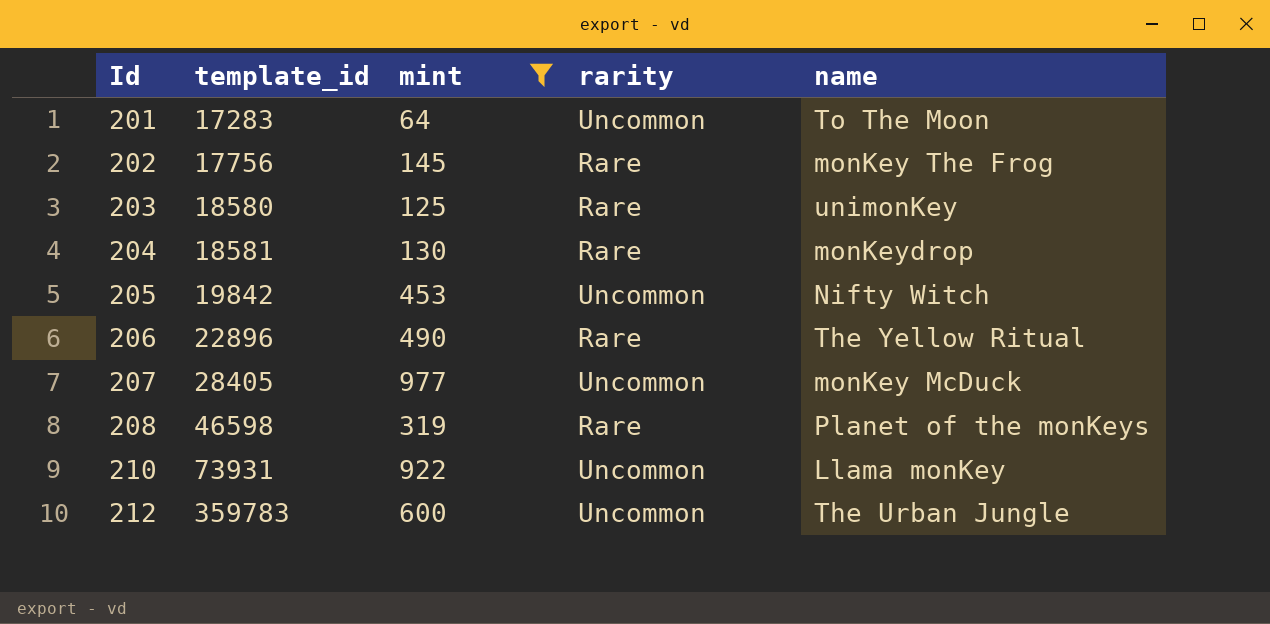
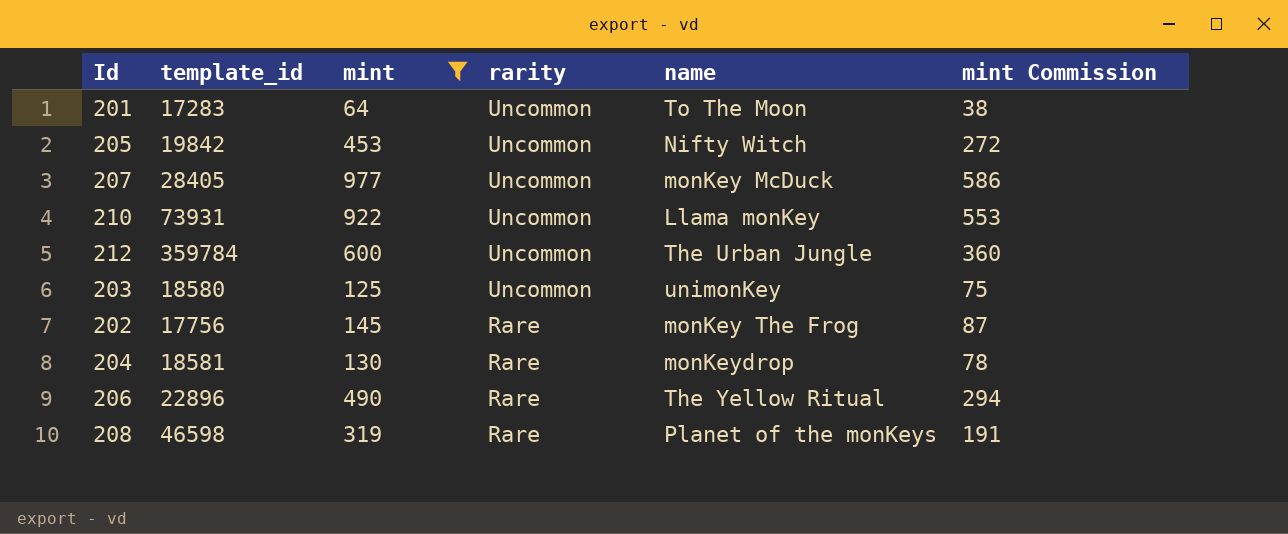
row order: Id ascending -> rarity descending
column mint Commission | formula: none -> [mint] * 0.6
212 | template_id: 359783 -> 359784
203 | rarity: Rare -> Uncommon

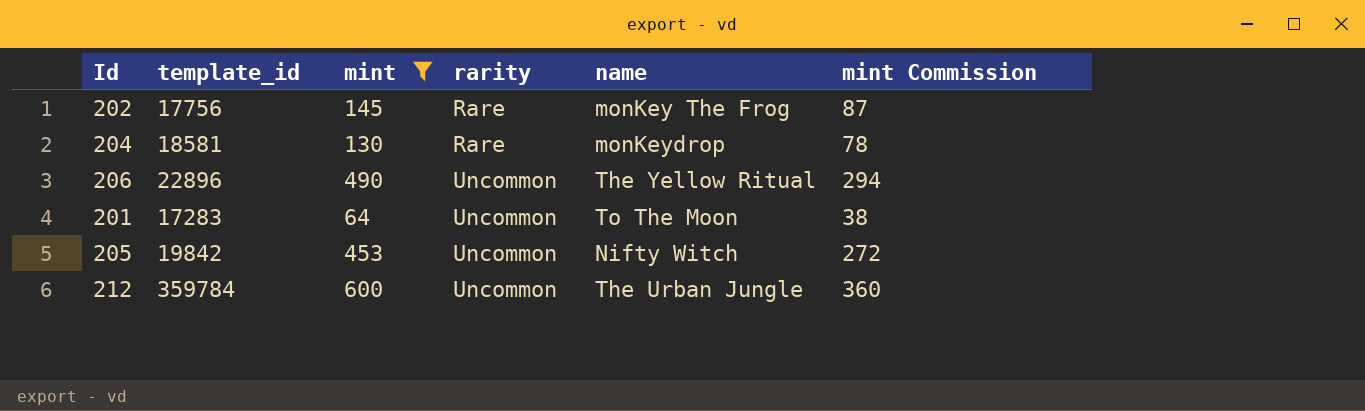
row order: rarity descending -> rarity ascending
row 207: 28405 | 977 | Uncommon | monKey McDuck | 586 -> none
row 210: 73931 | 922 | Uncommon | Llama monKey | 553 -> none
row 203: 18580 | 125 | Uncommon | unimonKey | 75 -> none
row 208: 46598 | 319 | Rare | Planet of the monKeys | 191 -> none
206 | rarity: Rare -> Uncommon

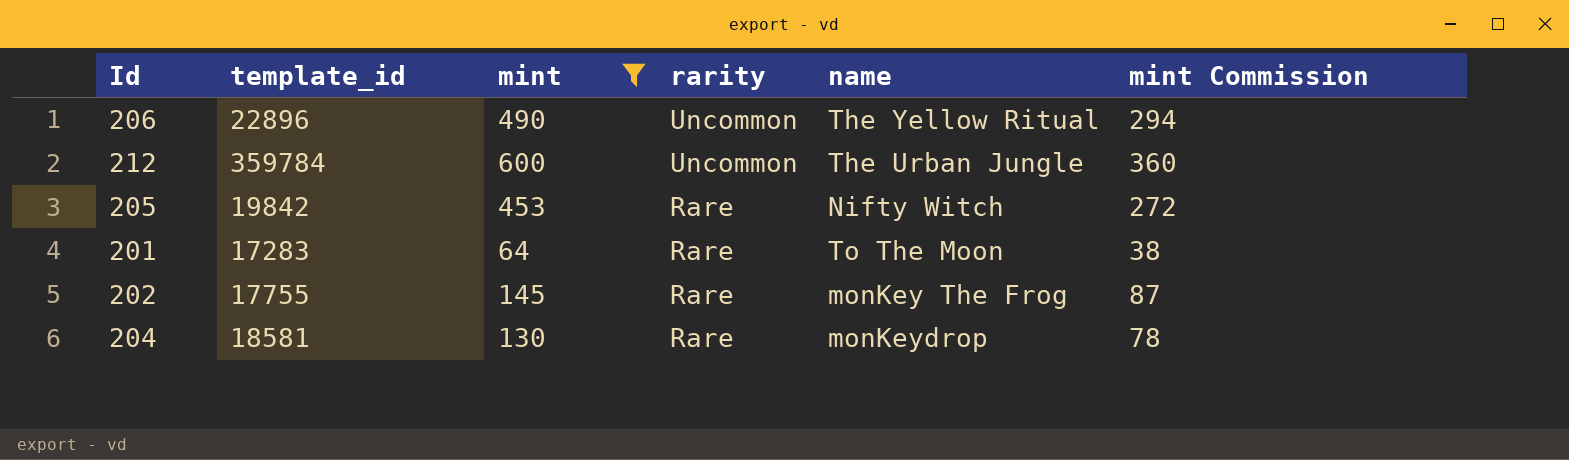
row order: rarity ascending -> rarity descending
205 | rarity: Uncommon -> Rare
201 | rarity: Uncommon -> Rare
202 | template_id: 17756 -> 17755

